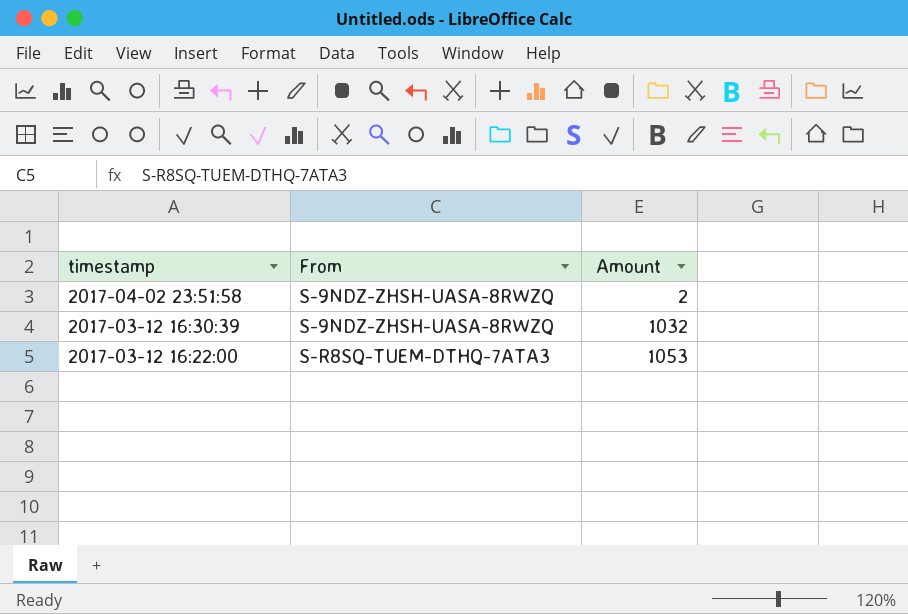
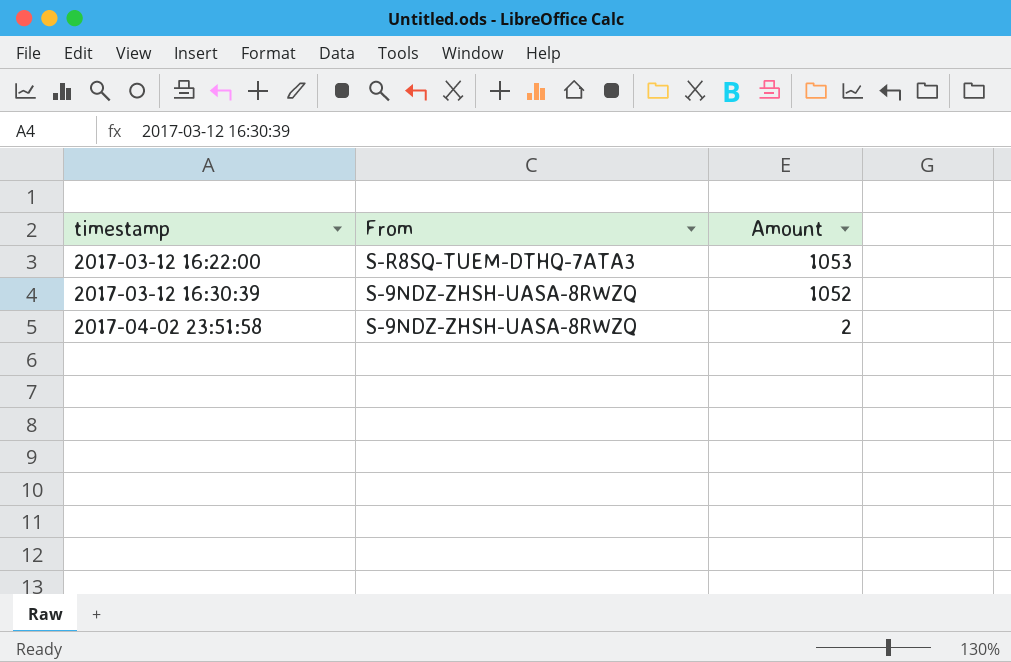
row order: timestamp descending -> timestamp ascending
2017-03-12 16:30:39 | Amount: 1032 -> 1052

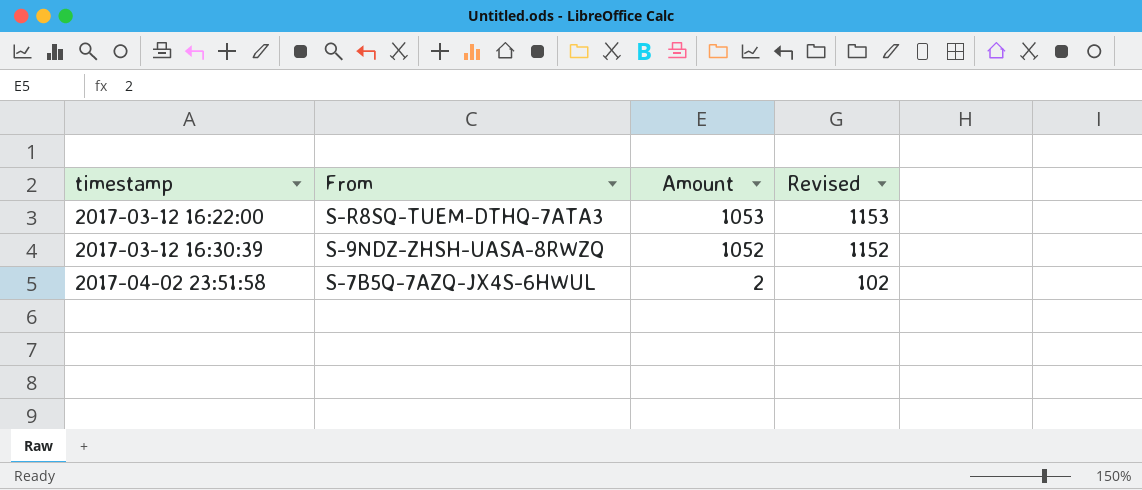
column Revised | formula: none -> [Amount] + 100
2017-04-02 23:51:58 | From: S-9NDZ-ZHSH-UASA-8RWZQ -> S-7B5Q-7AZQ-JX4S-6HWUL

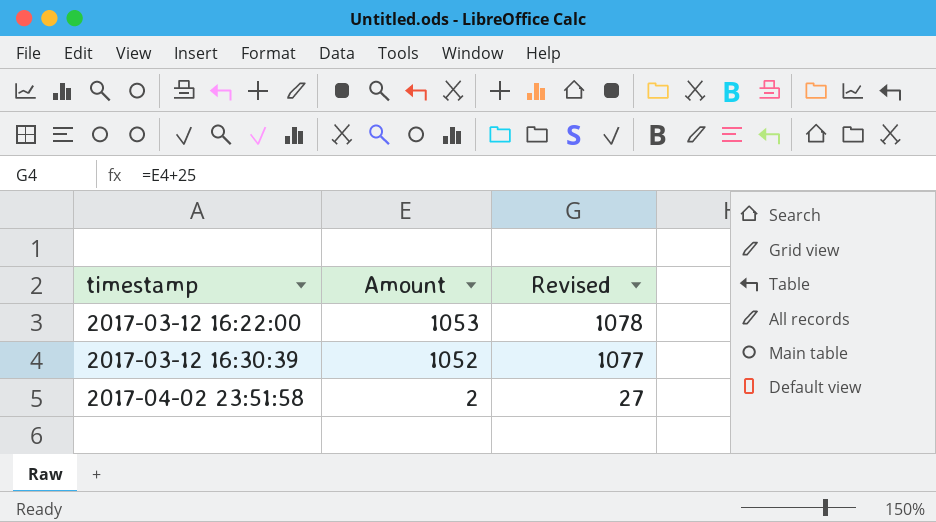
column From | position: 2 -> none
column Revised | formula: [Amount] + 100 -> [Amount] + 25

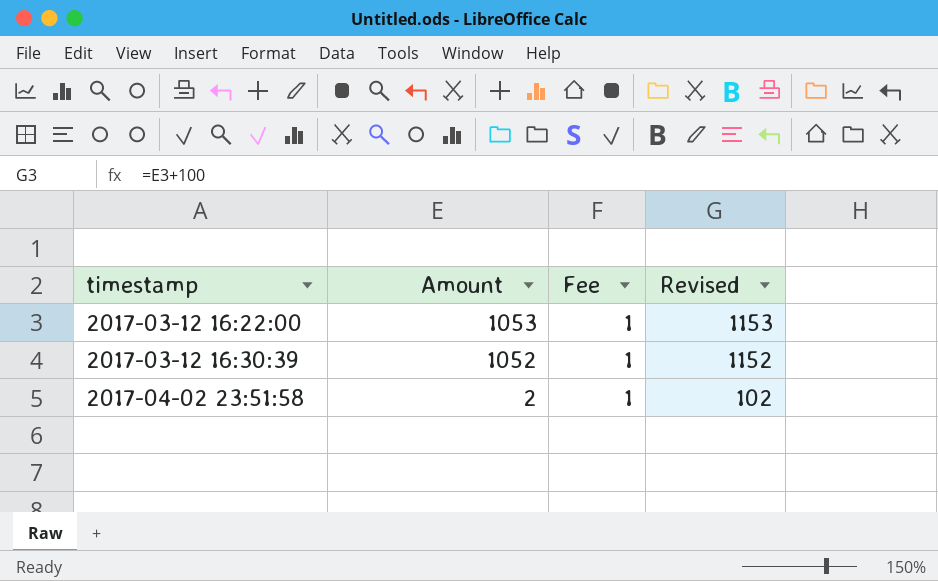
column Fee | position: none -> 3
column Revised | formula: [Amount] + 25 -> [Amount] + 100

